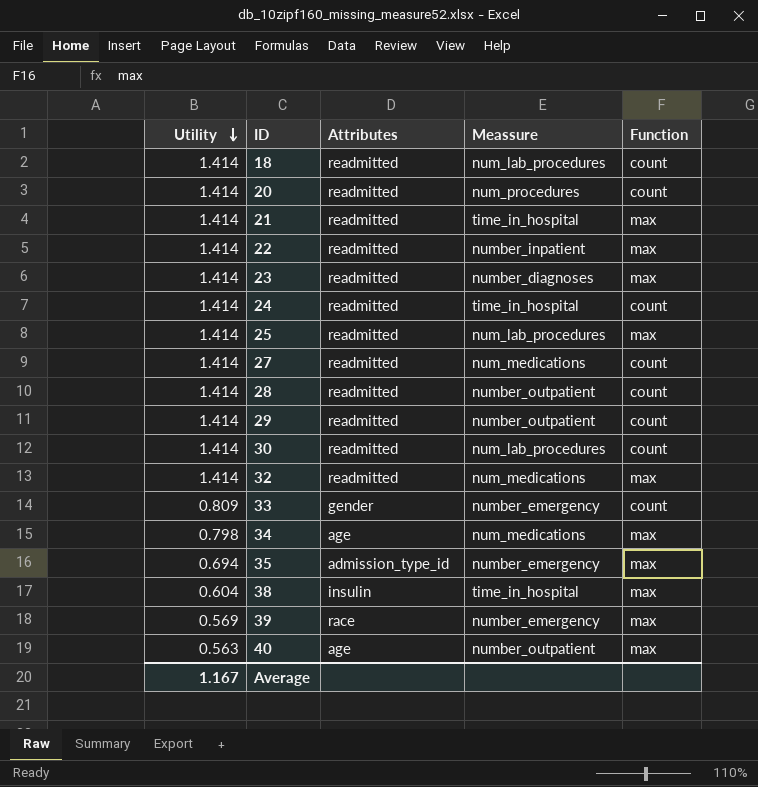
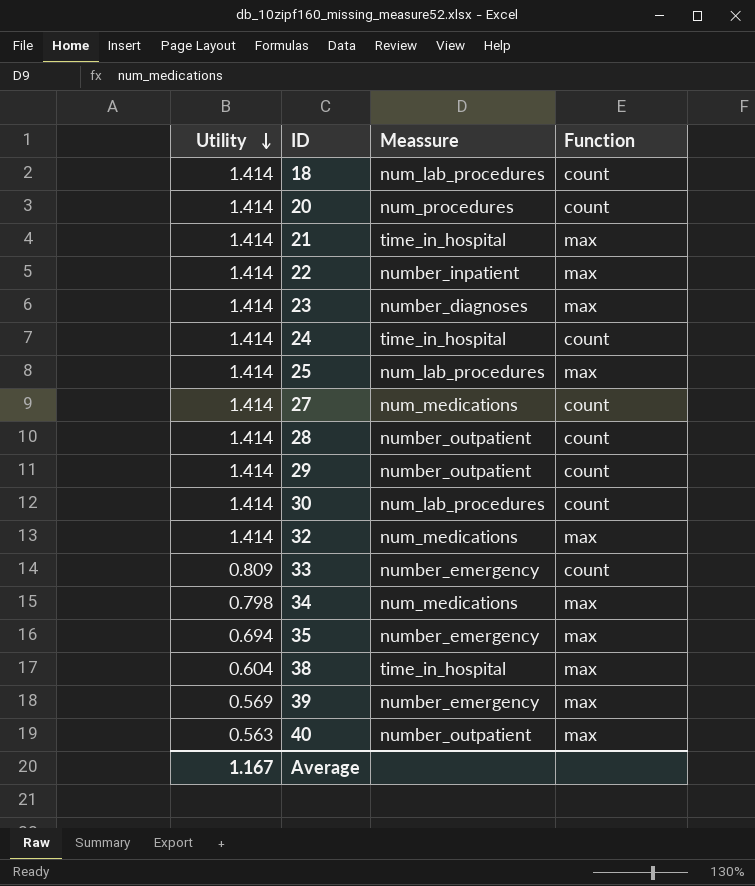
column Attributes | position: 3 -> none

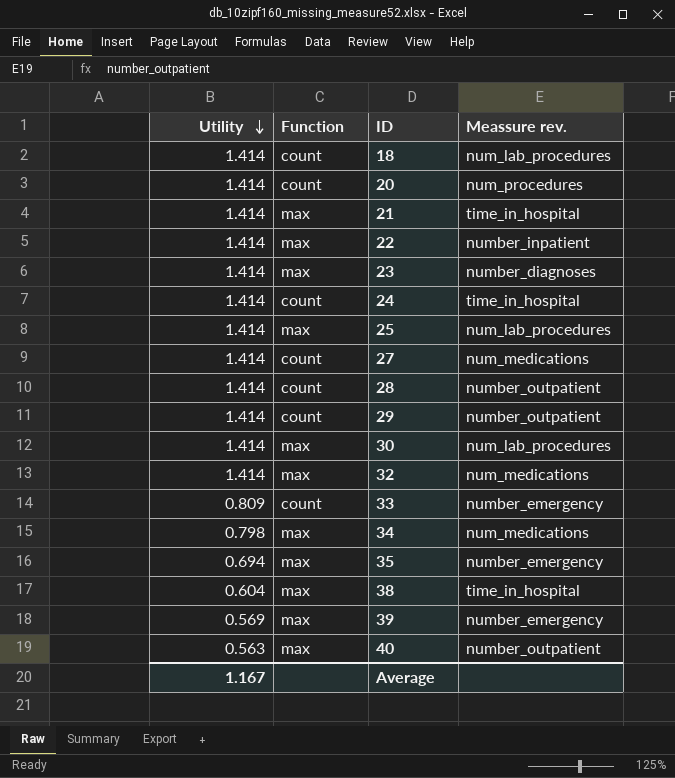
column Function | position: 4 -> 2
column name: Meassure -> Meassure rev.
30 | Function: count -> max

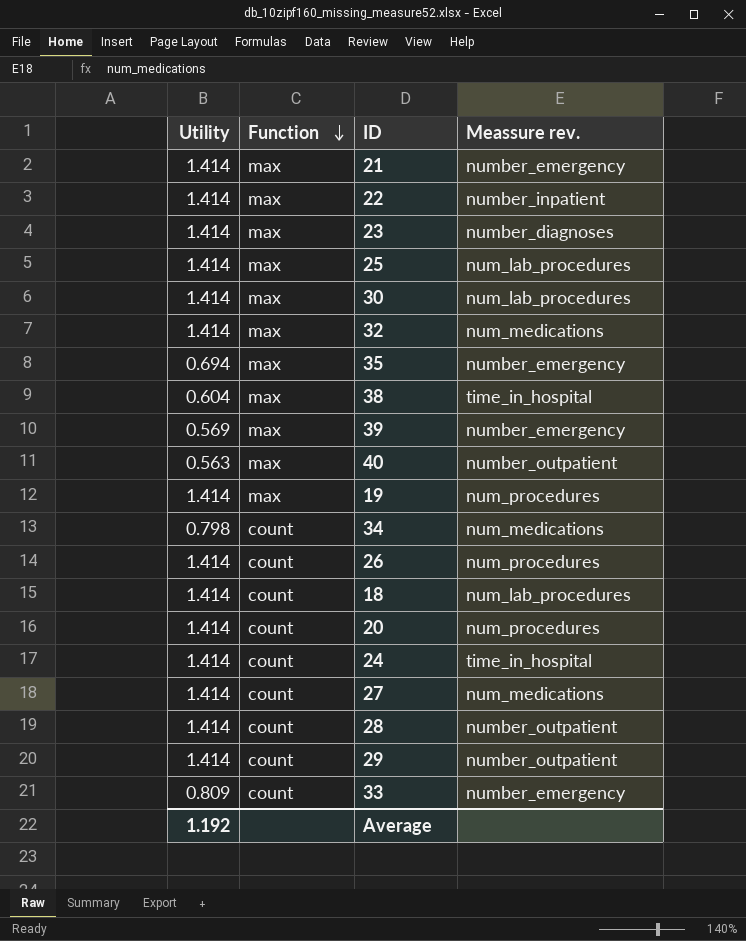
row order: Utility descending -> Function descending
21 | Meassure rev.: time_in_hospital -> number_emergency
row 19: none -> 1.414 | max | num_procedures
34 | Function: max -> count
row 26: none -> 1.414 | count | num_procedures
Average | Utility: 1.167 -> 1.192

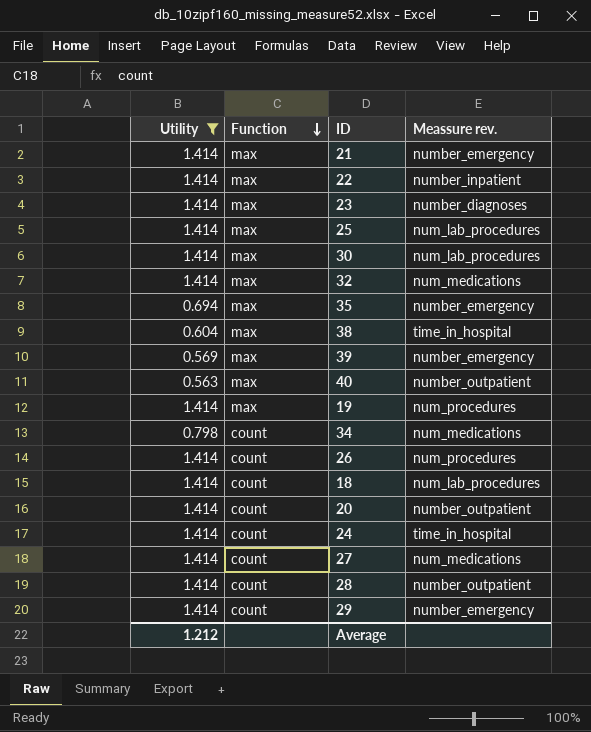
filter: none -> Utility != 0.809
20 | Meassure rev.: num_procedures -> number_outpatient
29 | Meassure rev.: number_outpatient -> number_emergency
Average | Utility: 1.192 -> 1.212

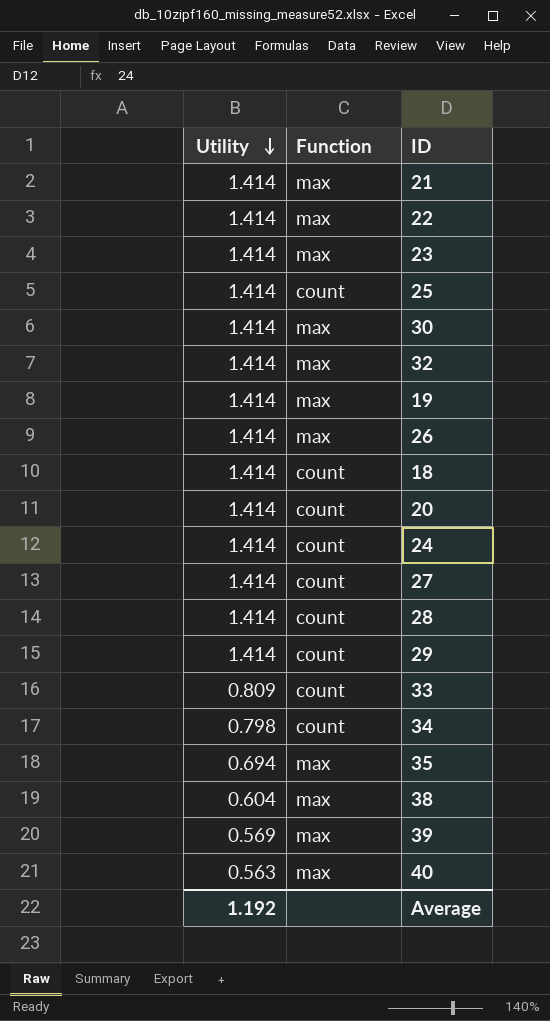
filter: Utility != 0.809 -> none
row order: Function descending -> Utility descending
column Meassure rev. | position: 4 -> none
25 | Function: max -> count
26 | Function: count -> max
Average | Utility: 1.212 -> 1.192

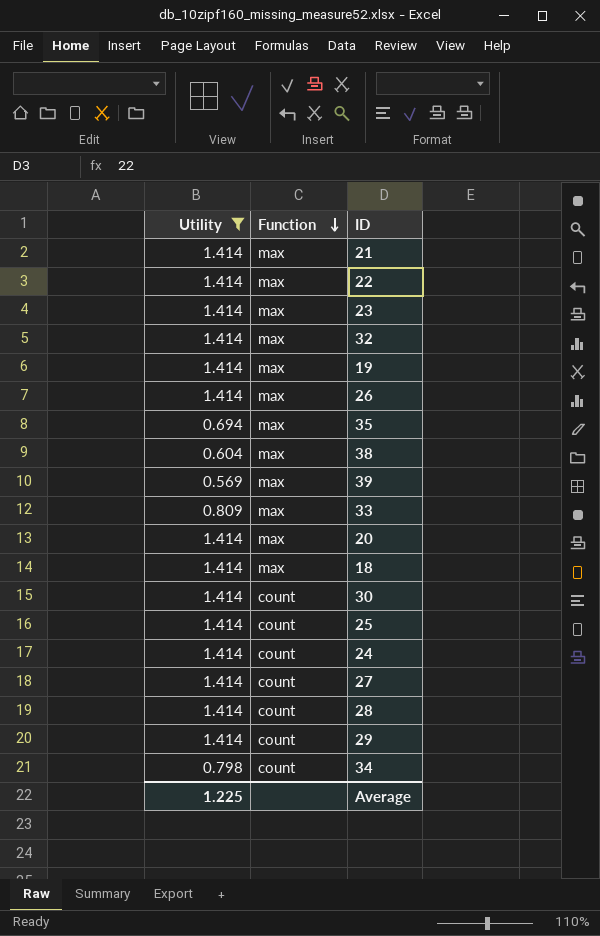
filter: none -> Utility != 0.563
row order: Utility descending -> Function descending
33 | Function: count -> max
20 | Function: count -> max
18 | Function: count -> max
30 | Function: max -> count
Average | Utility: 1.192 -> 1.225

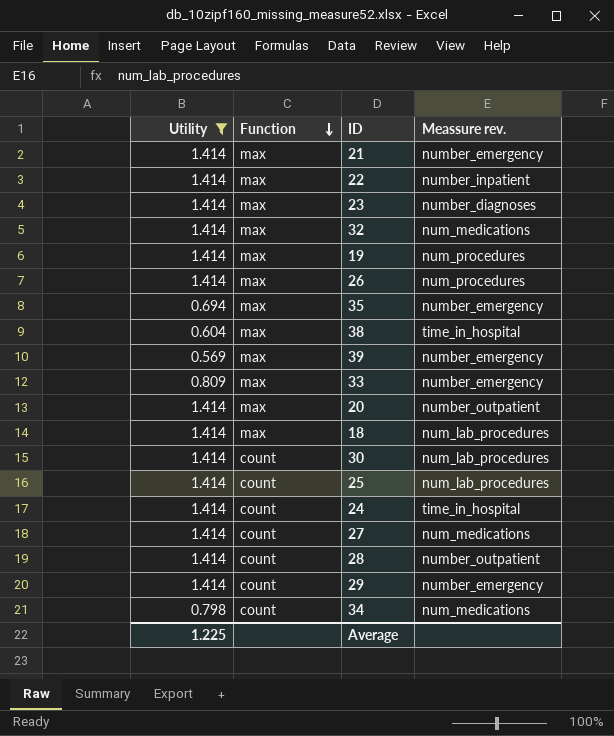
column Meassure rev. | position: none -> 4

